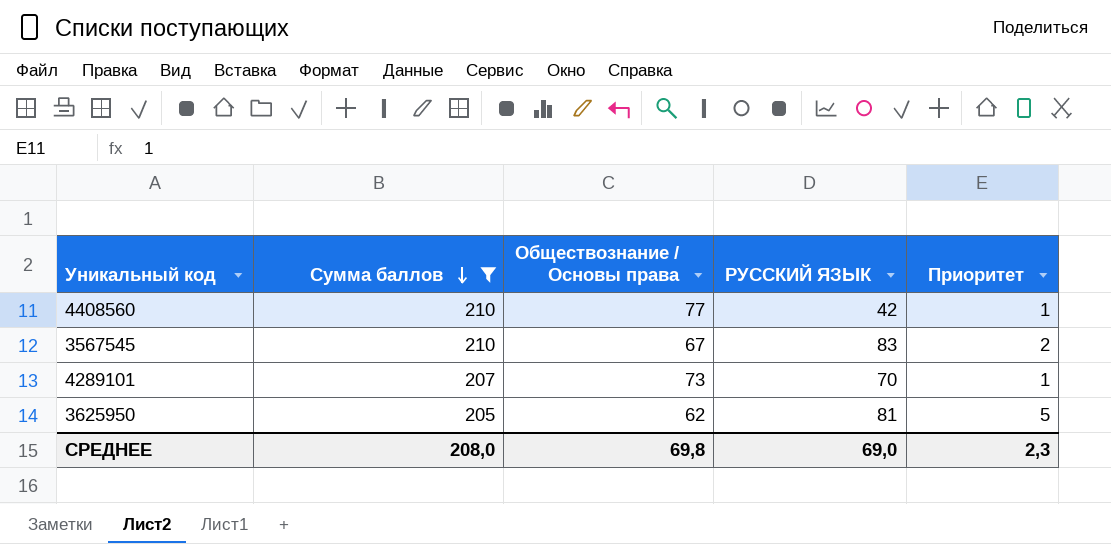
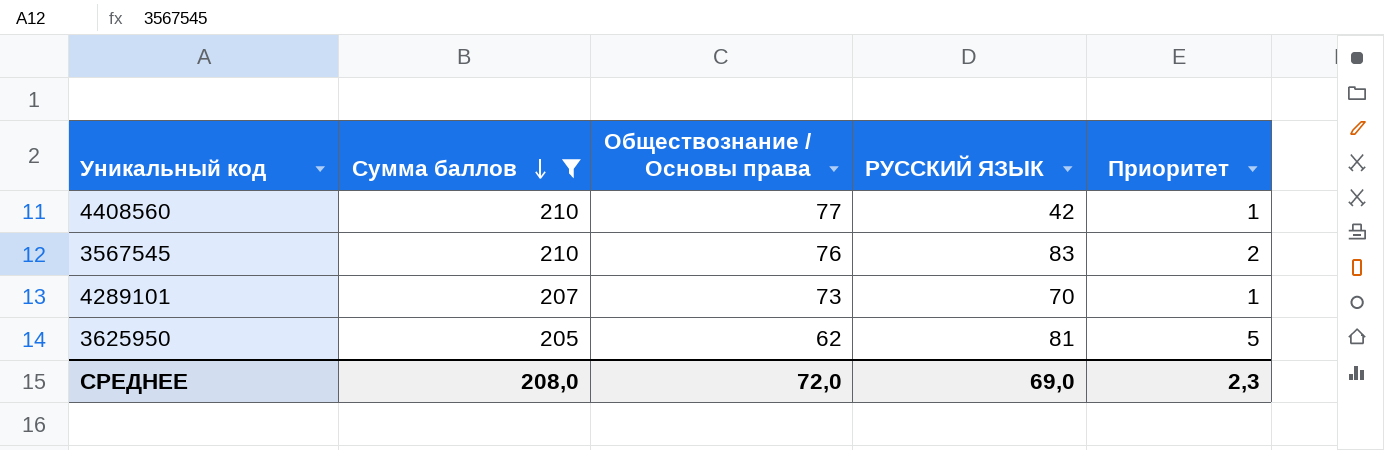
3567545 | Обществознание / Основы права: 67 -> 76
СРЕДНЕЕ | Обществознание / Основы права: 69,8 -> 72,0

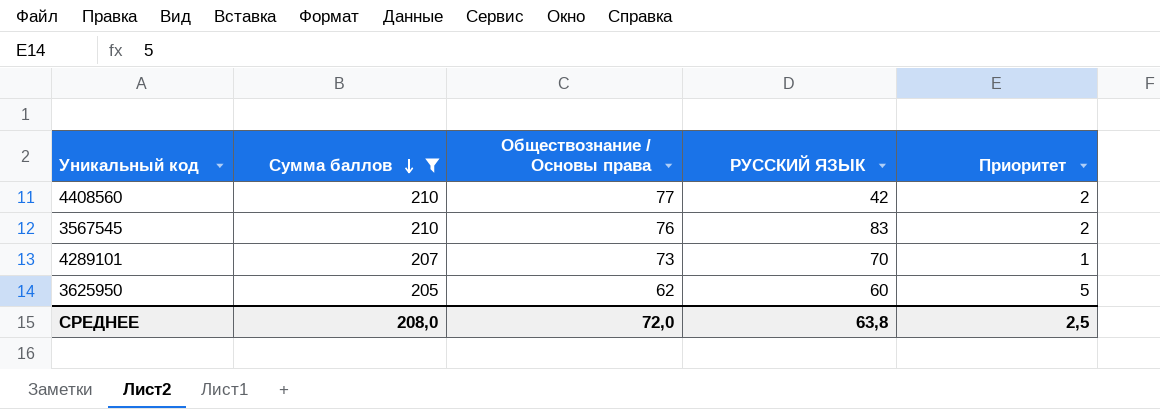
4408560 | Приоритет: 1 -> 2
3625950 | РУССКИЙ ЯЗЫК: 81 -> 60
СРЕДНЕЕ | РУССКИЙ ЯЗЫК: 69,0 -> 63,8
СРЕДНЕЕ | Приоритет: 2,3 -> 2,5

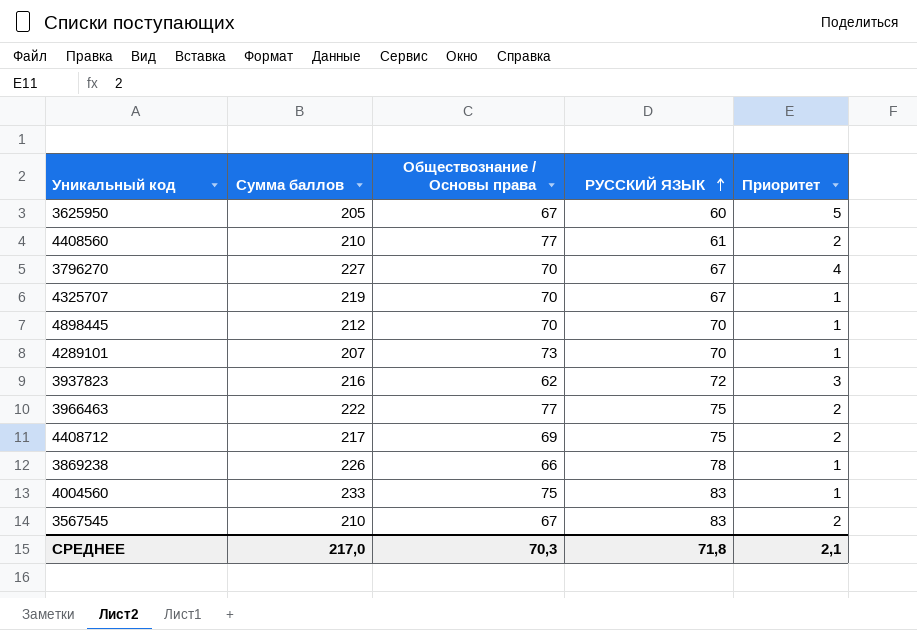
filter: Сумма баллов <= 210 -> none
row order: Сумма баллов descending -> РУССКИЙ ЯЗЫК ascending
3625950 | Обществознание / Основы права: 62 -> 67
4408560 | РУССКИЙ ЯЗЫК: 42 -> 61
3567545 | Обществознание / Основы права: 76 -> 67
СРЕДНЕЕ | Сумма баллов: 208,0 -> 217,0
СРЕДНЕЕ | Обществознание / Основы права: 72,0 -> 70,3
СРЕДНЕЕ | РУССКИЙ ЯЗЫК: 63,8 -> 71,8
СРЕДНЕЕ | Приоритет: 2,5 -> 2,1

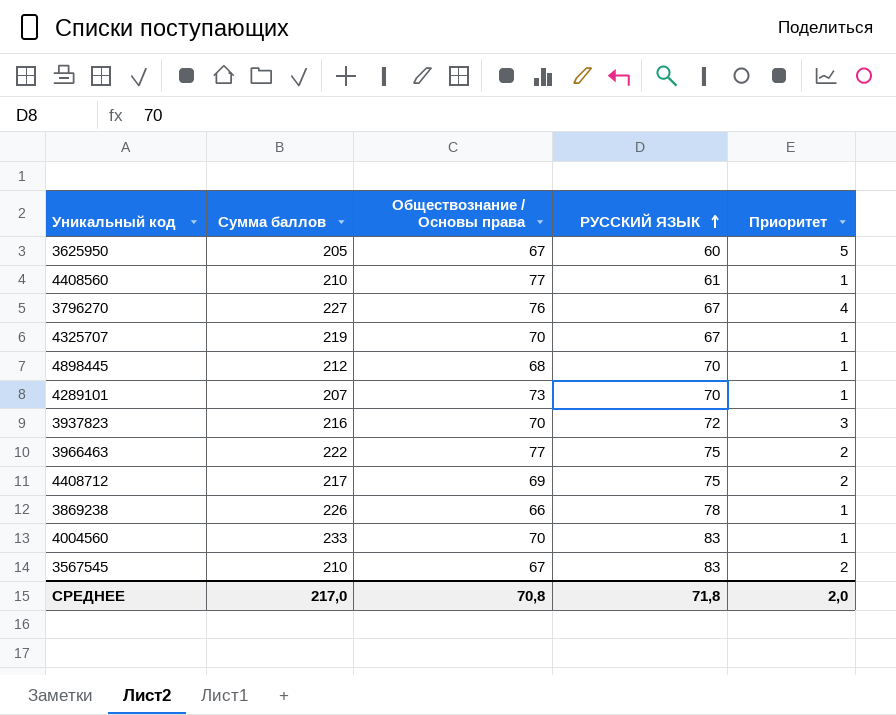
4408560 | Приоритет: 2 -> 1
3796270 | Обществознание / Основы права: 70 -> 76
4898445 | Обществознание / Основы права: 70 -> 68
3937823 | Обществознание / Основы права: 62 -> 70
4004560 | Обществознание / Основы права: 75 -> 70
СРЕДНЕЕ | Обществознание / Основы права: 70,3 -> 70,8
СРЕДНЕЕ | Приоритет: 2,1 -> 2,0

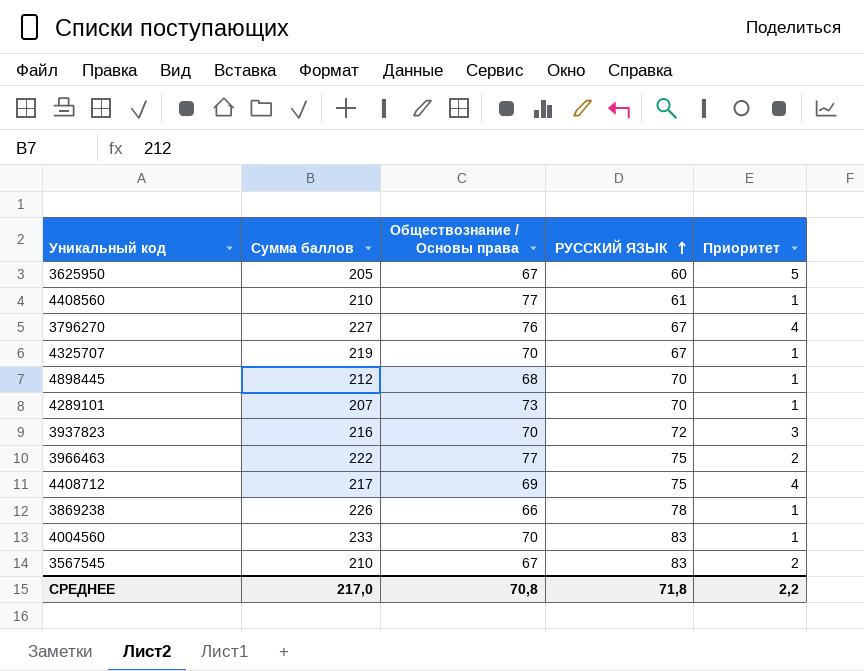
4408712 | Приоритет: 2 -> 4
СРЕДНЕЕ | Приоритет: 2,0 -> 2,2

